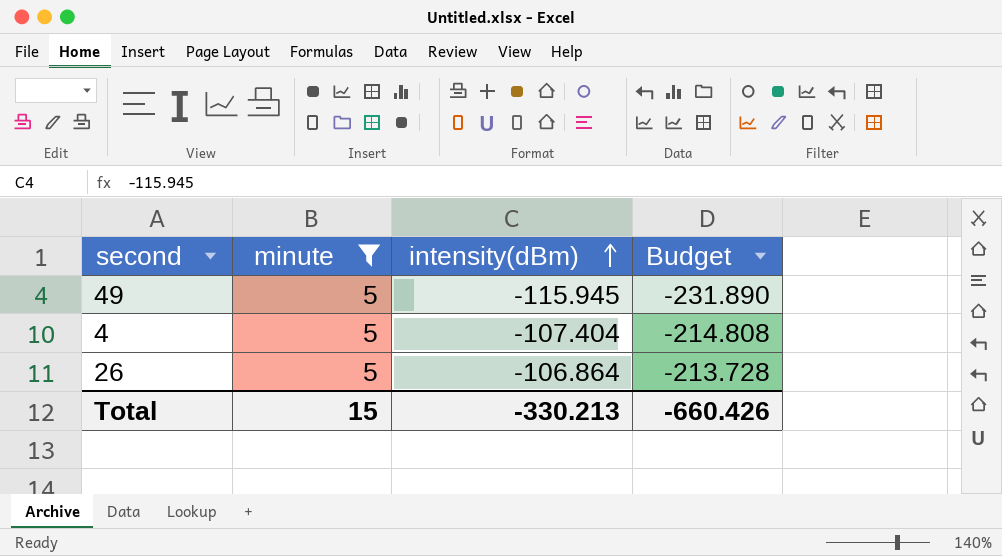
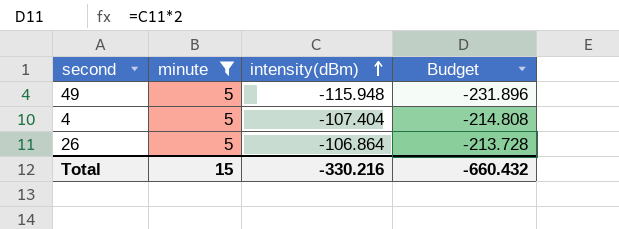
49 | intensity(dBm): -115.945 -> -115.948
49 | Budget: -231.890 -> -231.896
Total | intensity(dBm): -330.213 -> -330.216
Total | Budget: -660.426 -> -660.432

